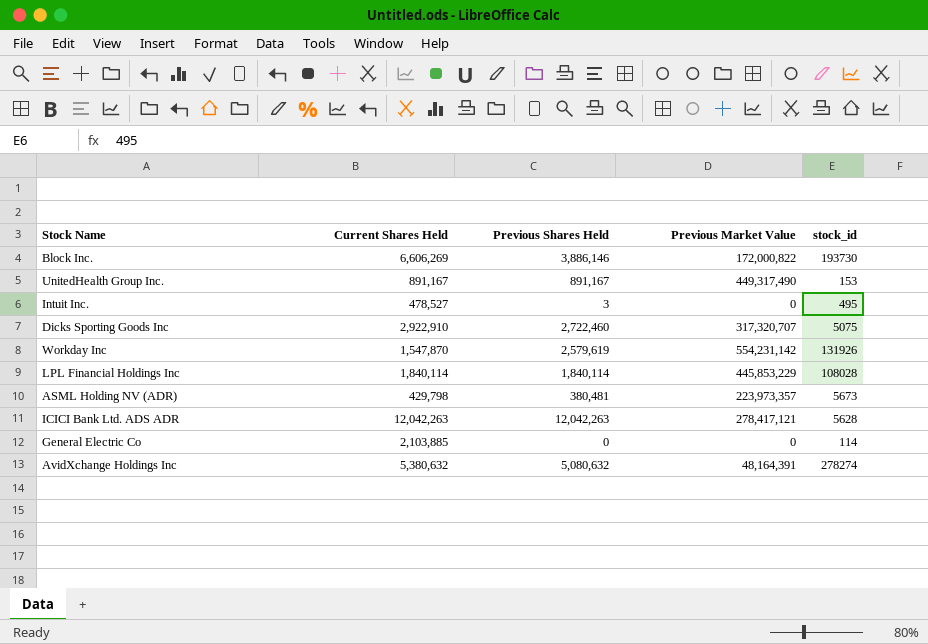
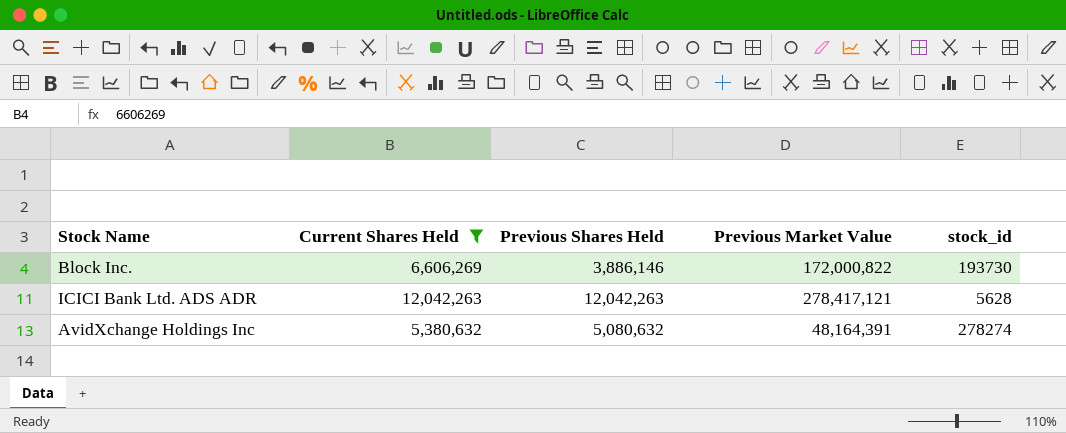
filter: none -> Current Shares Held >= 5,380,632

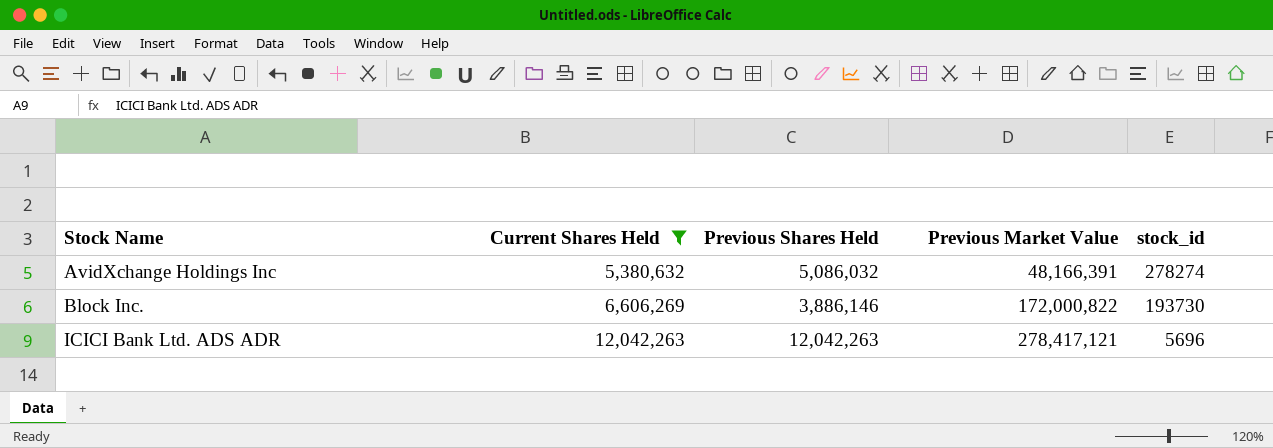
row order: none -> Stock Name ascending
AvidXchange Holdings Inc | Previous Shares Held: 5,080,632 -> 5,086,032
AvidXchange Holdings Inc | Previous Market Value: 48,164,391 -> 48,166,391
ICICI Bank Ltd. ADS ADR | stock_id: 5628 -> 5696

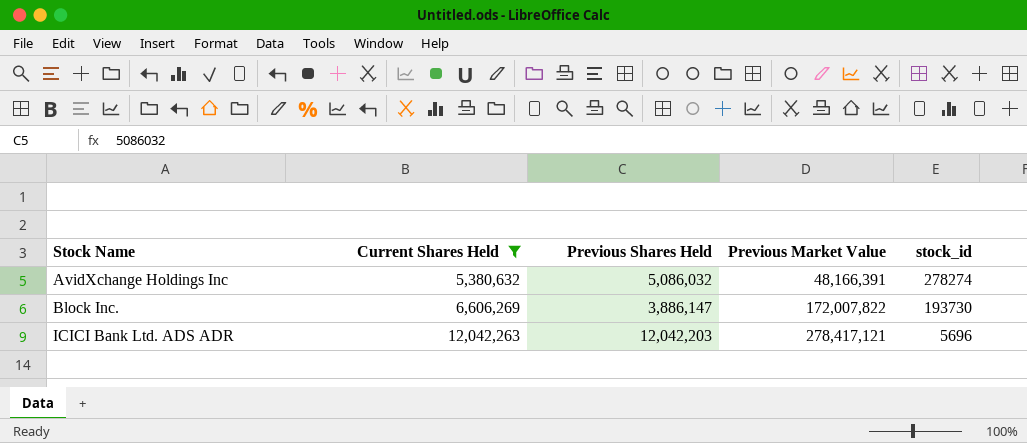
Block Inc. | Previous Shares Held: 3,886,146 -> 3,886,147
Block Inc. | Previous Market Value: 172,000,822 -> 172,007,822
ICICI Bank Ltd. ADS ADR | Previous Shares Held: 12,042,263 -> 12,042,203

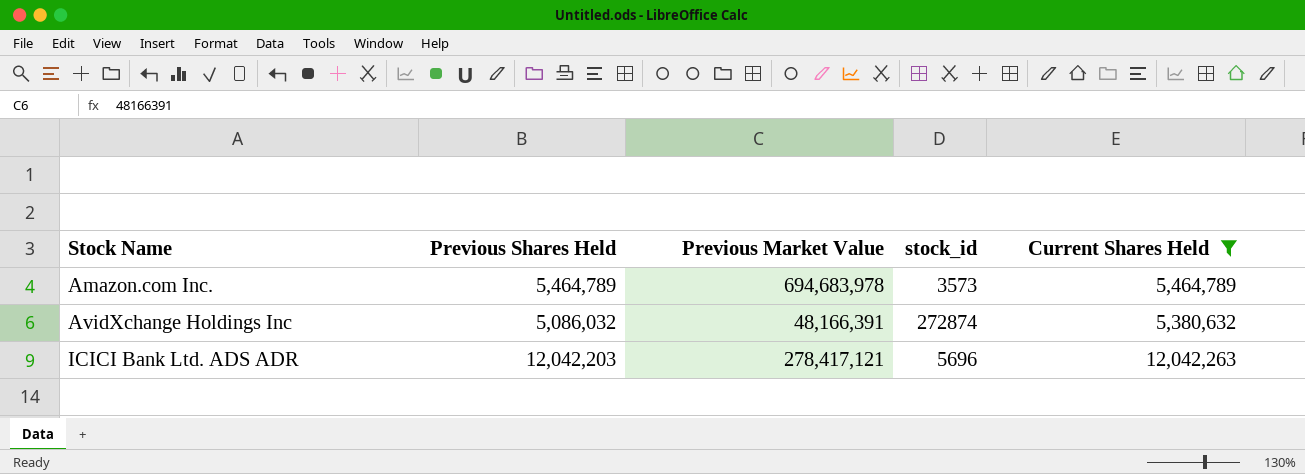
column Current Shares Held | position: 2 -> 5
row Block Inc.: 6,606,269 | 3,886,147 | 172,007,822 | 193730 -> none
row Amazon.com Inc.: none -> 5,464,789 | 694,683,978 | 3573 | 5,464,789
AvidXchange Holdings Inc | stock_id: 278274 -> 272874

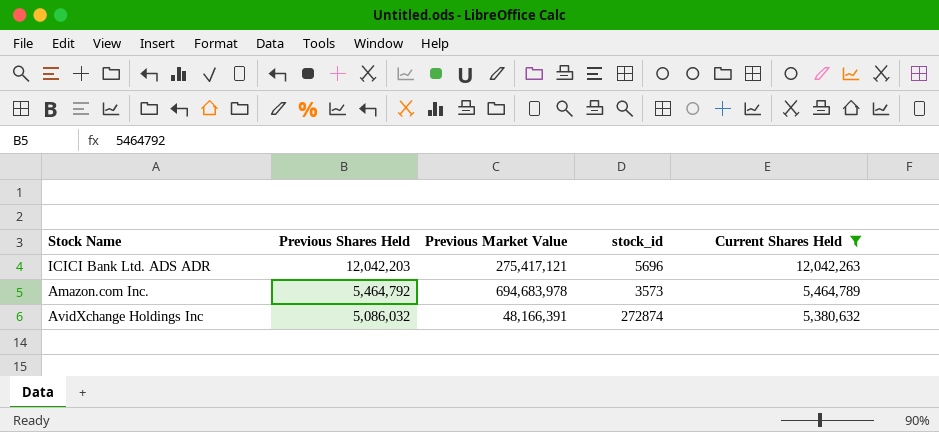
row order: Stock Name ascending -> Previous Shares Held descending
ICICI Bank Ltd. ADS ADR | Previous Market Value: 278,417,121 -> 275,417,121
Amazon.com Inc. | Previous Shares Held: 5,464,789 -> 5,464,792

